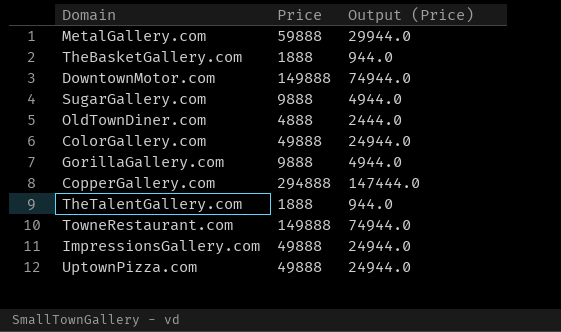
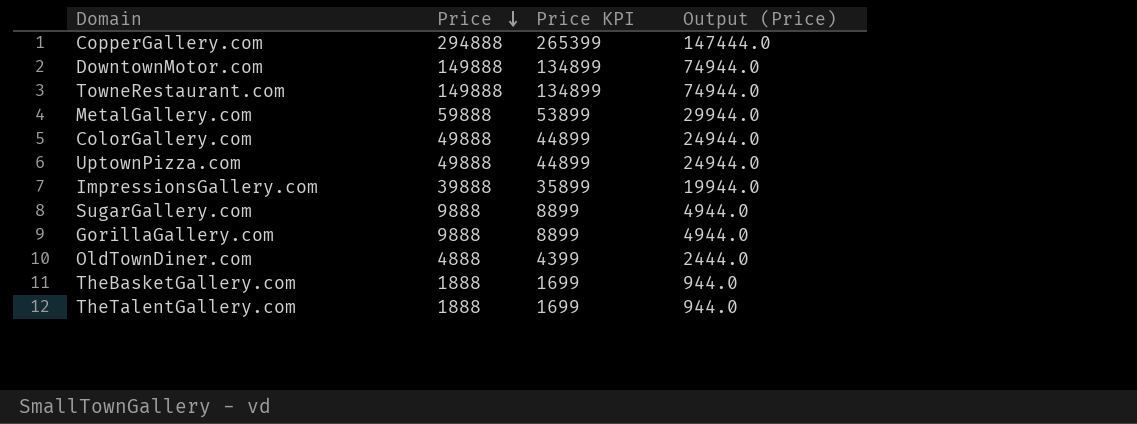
row order: none -> Price descending
column Price KPI | formula: none -> [Price] * 0.9
ImpressionsGallery.com | Price: 49888 -> 39888
ImpressionsGallery.com | Output (Price): 24944.0 -> 19944.0

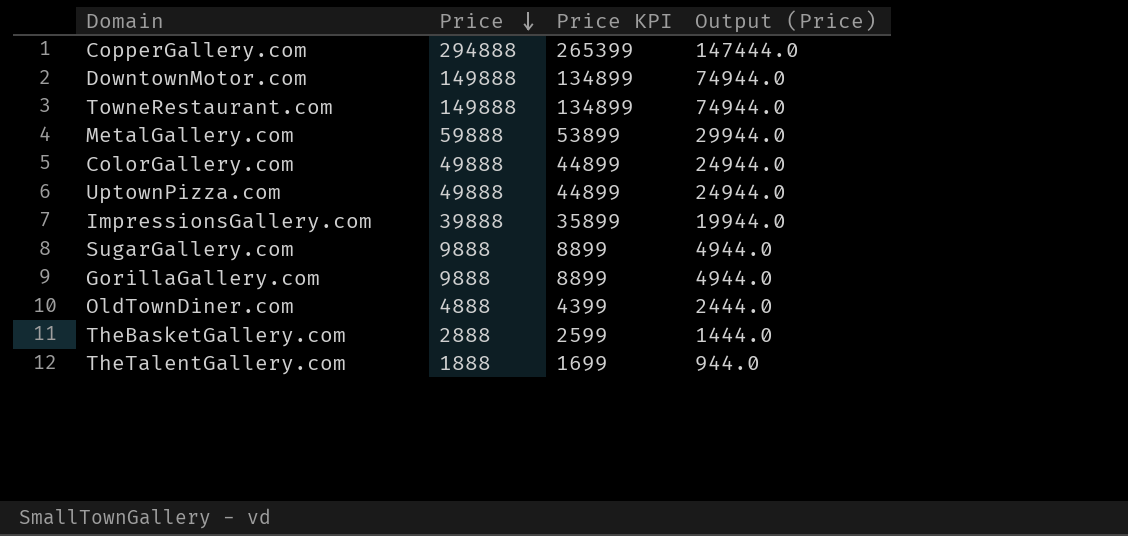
TheBasketGallery.com | Price: 1888 -> 2888
TheBasketGallery.com | Price KPI: 1699 -> 2599
TheBasketGallery.com | Output (Price): 944.0 -> 1444.0

